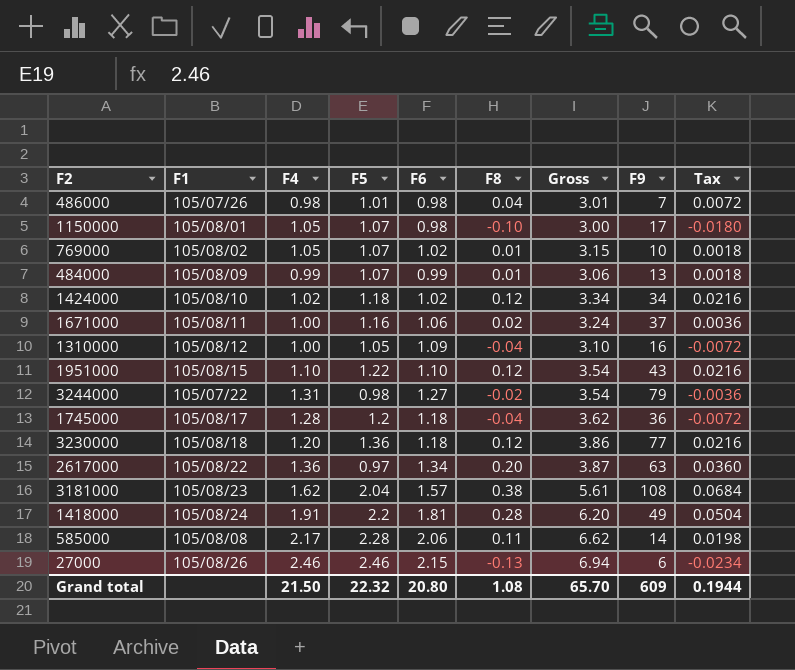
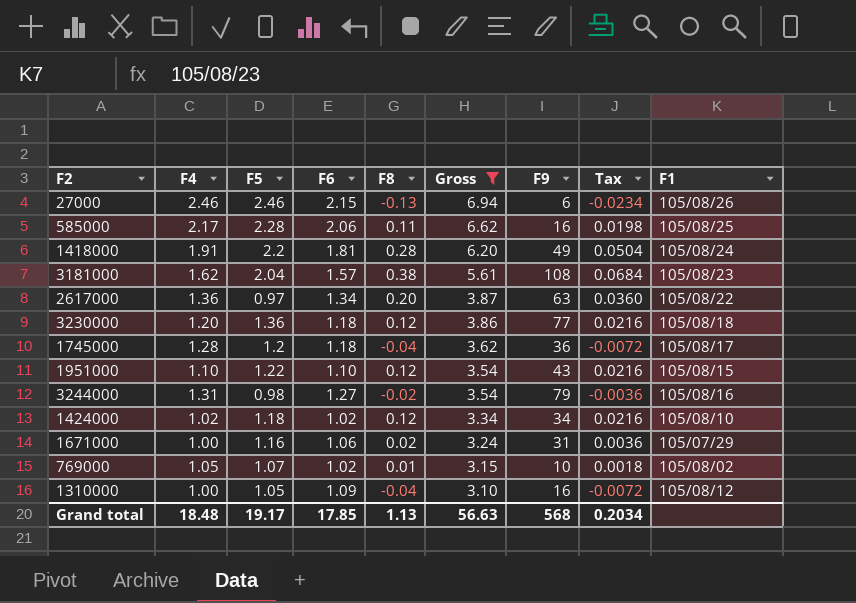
filter: none -> Gross >= 3.10
row order: none -> Gross descending
column F1 | position: 2 -> 9
585000 | F9: 14 -> 16
585000 | F1: 105/08/08 -> 105/08/25
3244000 | F1: 105/07/22 -> 105/08/16
1671000 | F9: 37 -> 31
1671000 | F1: 105/08/11 -> 105/07/29
Grand total | F4: 21.50 -> 18.48
Grand total | F5: 22.32 -> 19.17
Grand total | F6: 20.80 -> 17.85
Grand total | F8: 1.08 -> 1.13
Grand total | Gross: 65.70 -> 56.63
Grand total | F9: 609 -> 568
Grand total | Tax: 0.1944 -> 0.2034

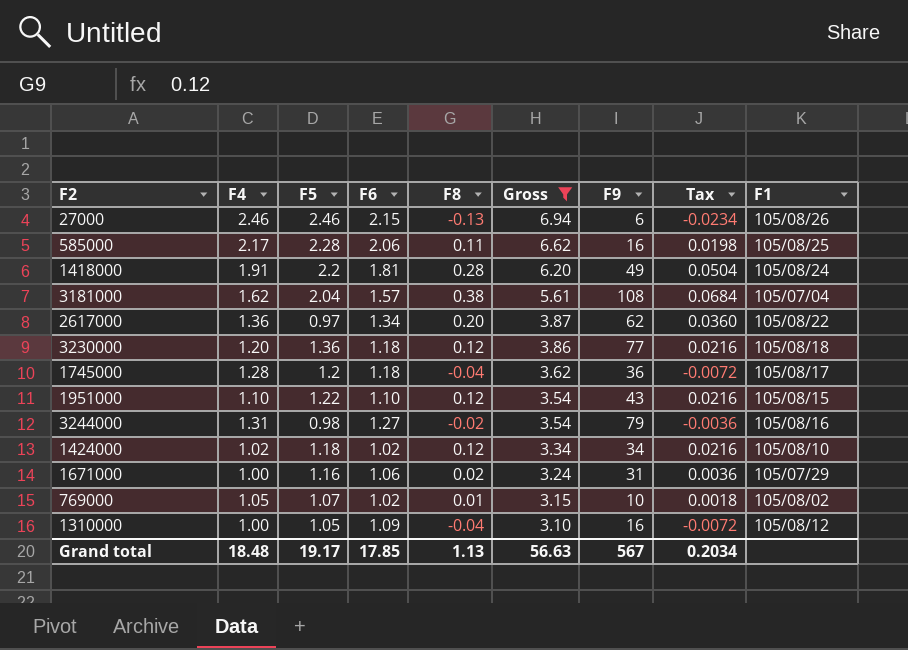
3181000 | F1: 105/08/23 -> 105/07/04
2617000 | F9: 63 -> 62
Grand total | F9: 568 -> 567

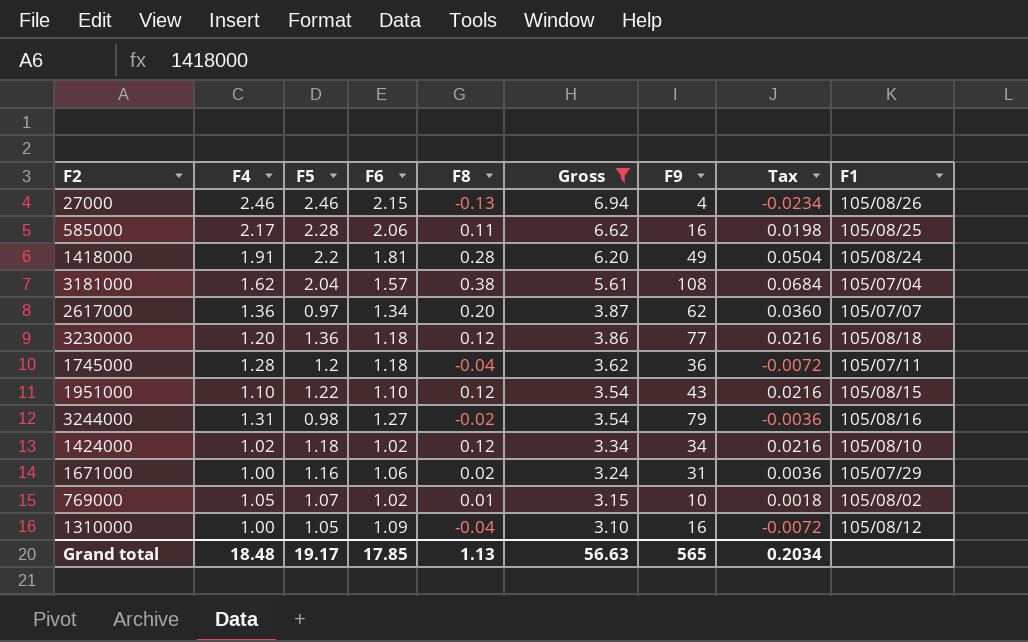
27000 | F9: 6 -> 4
2617000 | F1: 105/08/22 -> 105/07/07
1745000 | F1: 105/08/17 -> 105/07/11
Grand total | F9: 567 -> 565

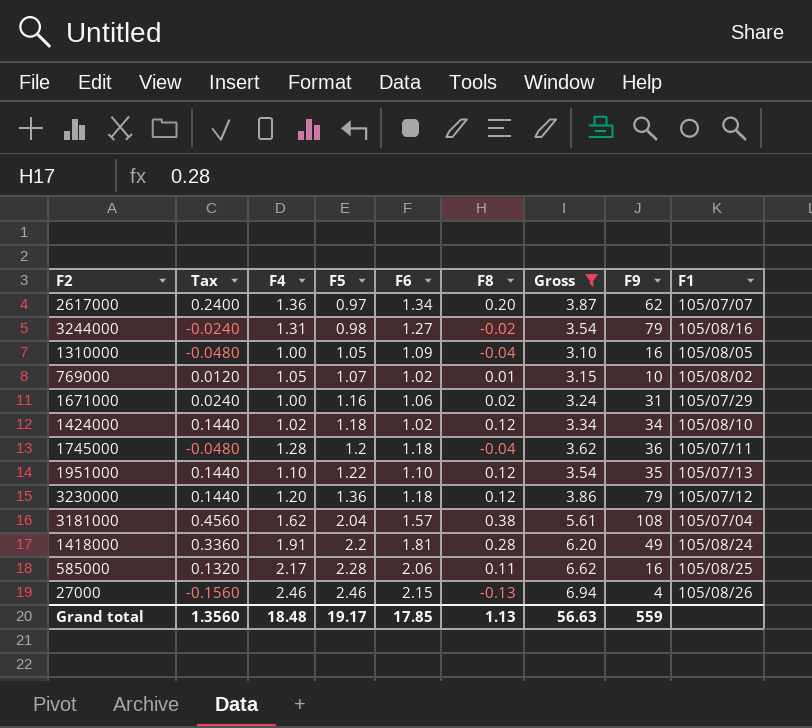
row order: Gross descending -> F5 ascending
column Tax | formula: [F8] * 0.18 -> [F8] * 1.2
column Tax | position: 8 -> 2
1310000 | F1: 105/08/12 -> 105/08/05
1951000 | F9: 43 -> 35
1951000 | F1: 105/08/15 -> 105/07/13
3230000 | F9: 77 -> 79
3230000 | F1: 105/08/18 -> 105/07/12
Grand total | Tax: 0.2034 -> 1.3560
Grand total | F9: 565 -> 559

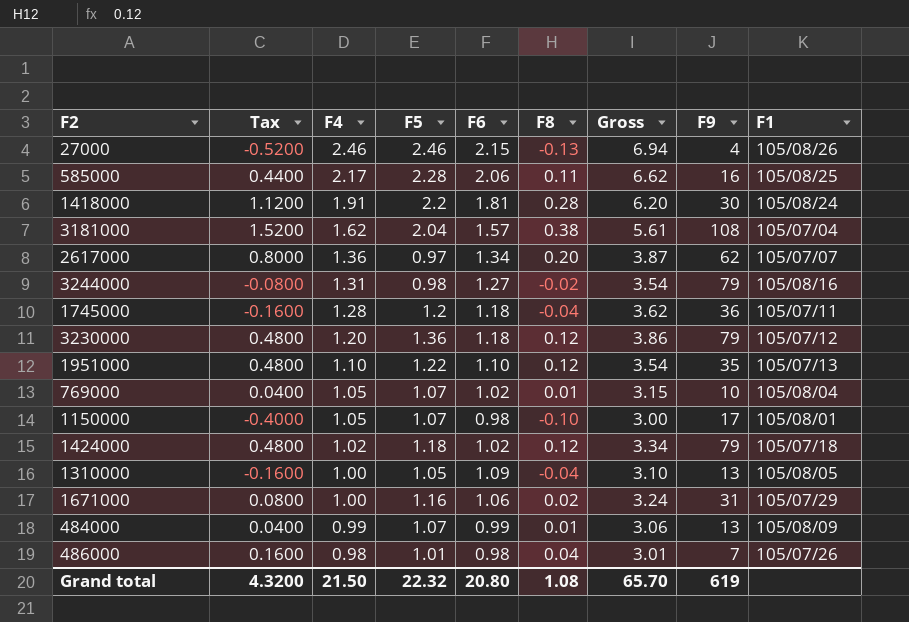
filter: Gross >= 3.10 -> none
row order: F5 ascending -> F4 descending
column Tax | formula: [F8] * 1.2 -> [F8] * 4
1418000 | F9: 49 -> 30
769000 | F1: 105/08/02 -> 105/08/04
1424000 | F9: 34 -> 79
1424000 | F1: 105/08/10 -> 105/07/18
1310000 | F9: 16 -> 13
Grand total | Tax: 1.3560 -> 4.3200
Grand total | F4: 18.48 -> 21.50
Grand total | F5: 19.17 -> 22.32
Grand total | F6: 17.85 -> 20.80
Grand total | F8: 1.13 -> 1.08
Grand total | Gross: 56.63 -> 65.70
Grand total | F9: 559 -> 619

